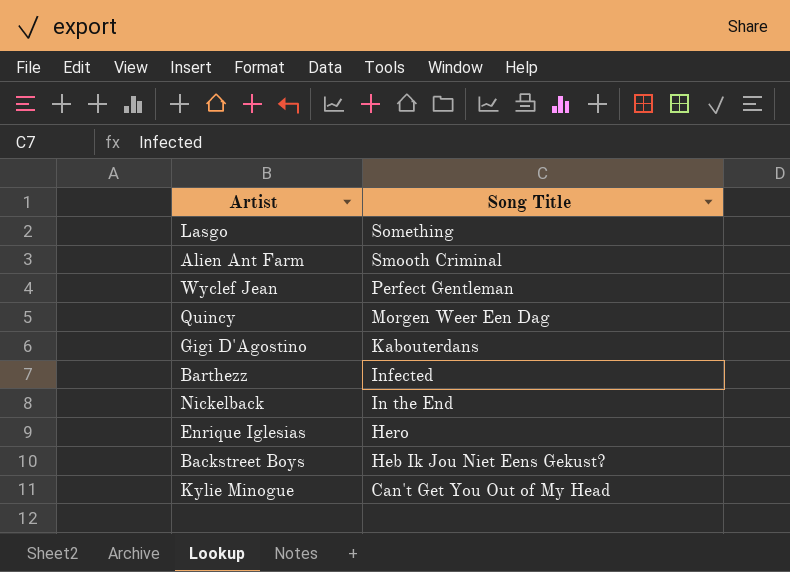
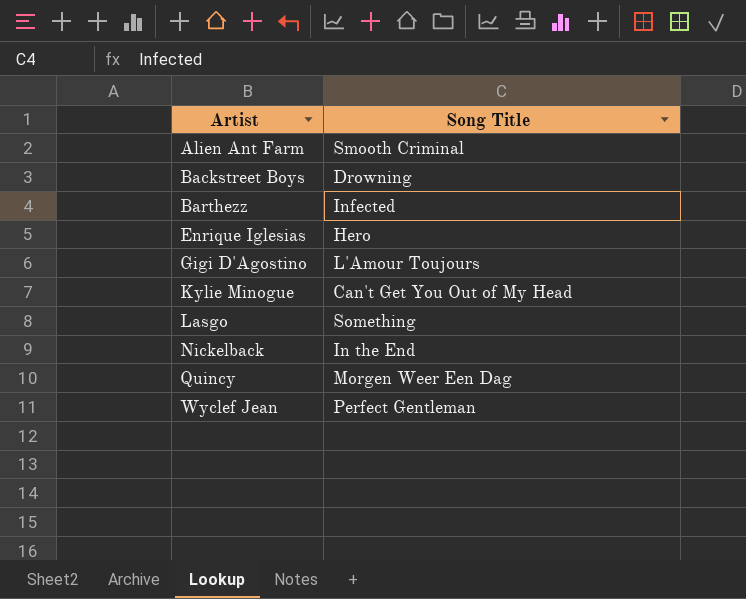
row order: Song Title descending -> Artist ascending
Backstreet Boys | Song Title: Heb Ik Jou Niet Eens Gekust? -> Drowning
Gigi D'Agostino | Song Title: Kabouterdans -> L'Amour Toujours

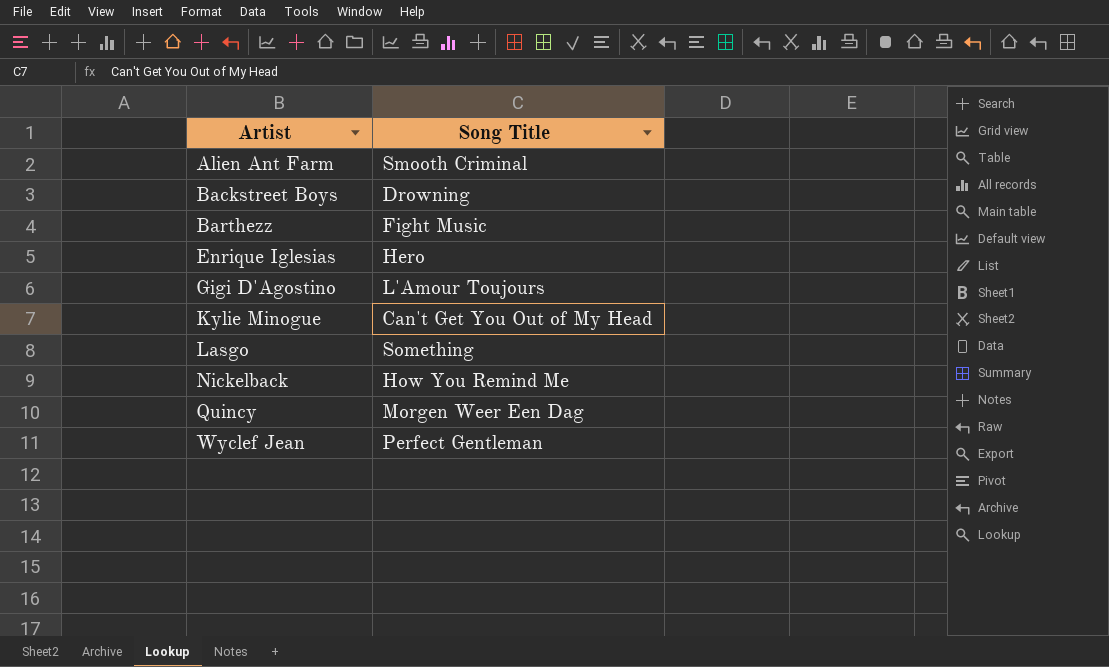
Barthezz | Song Title: Infected -> Fight Music
Nickelback | Song Title: In the End -> How You Remind Me

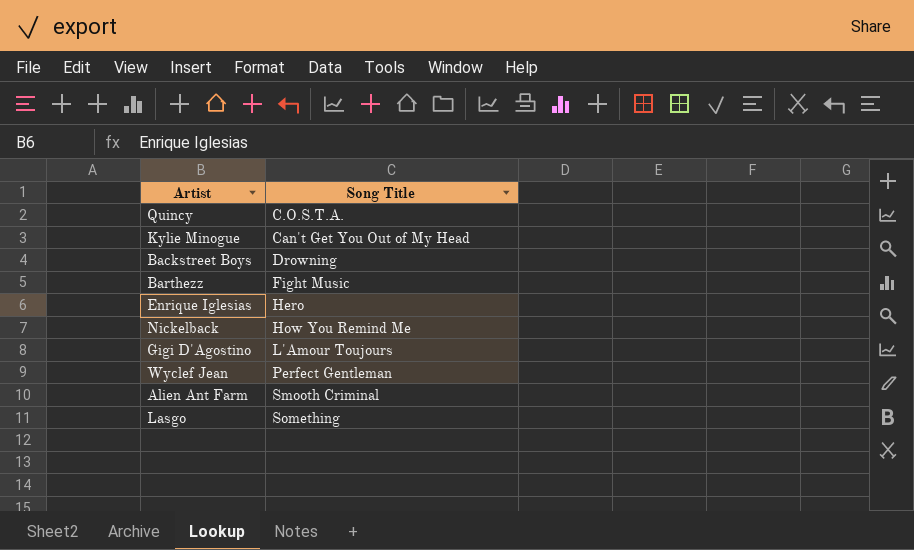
row order: Artist ascending -> Song Title ascending
Quincy | Song Title: Morgen Weer Een Dag -> C.O.S.T.A.

